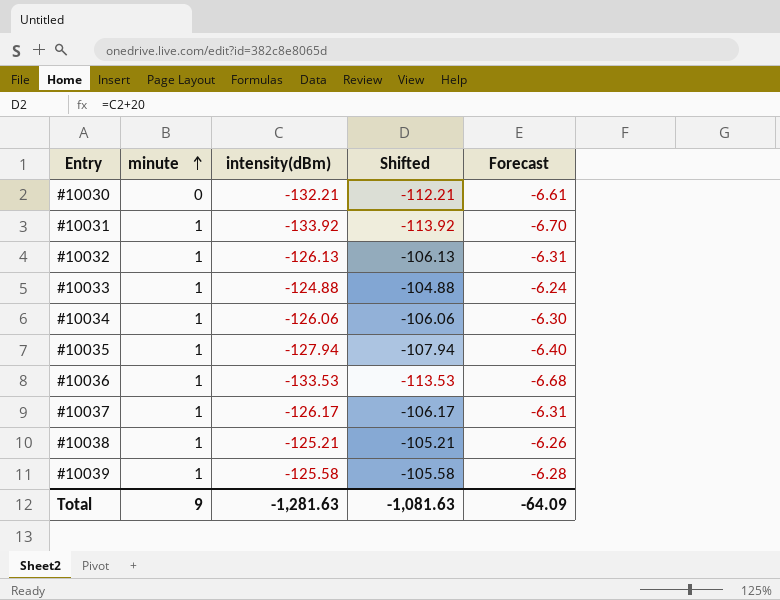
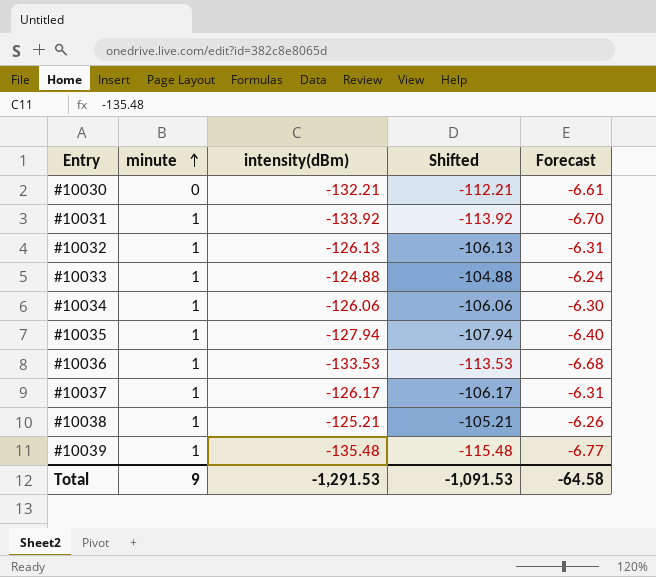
#10039 | intensity(dBm): -125.58 -> -135.48
#10039 | Shifted: -105.58 -> -115.48
#10039 | Forecast: -6.28 -> -6.77
Total | intensity(dBm): -1,281.63 -> -1,291.53
Total | Shifted: -1,081.63 -> -1,091.53
Total | Forecast: -64.09 -> -64.58

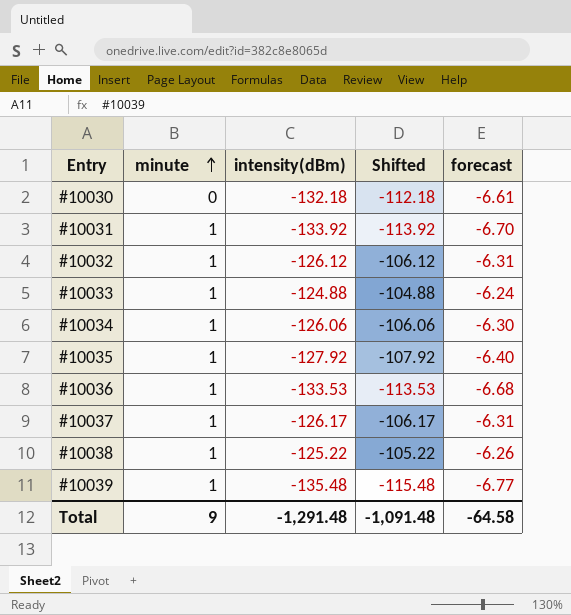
column name: Forecast -> forecast
#10030 | intensity(dBm): -132.21 -> -132.18
#10030 | Shifted: -112.21 -> -112.18
#10032 | intensity(dBm): -126.13 -> -126.12
#10032 | Shifted: -106.13 -> -106.12
#10035 | intensity(dBm): -127.94 -> -127.92
#10035 | Shifted: -107.94 -> -107.92
#10038 | intensity(dBm): -125.21 -> -125.22
#10038 | Shifted: -105.21 -> -105.22
Total | intensity(dBm): -1,291.53 -> -1,291.48
Total | Shifted: -1,091.53 -> -1,091.48

